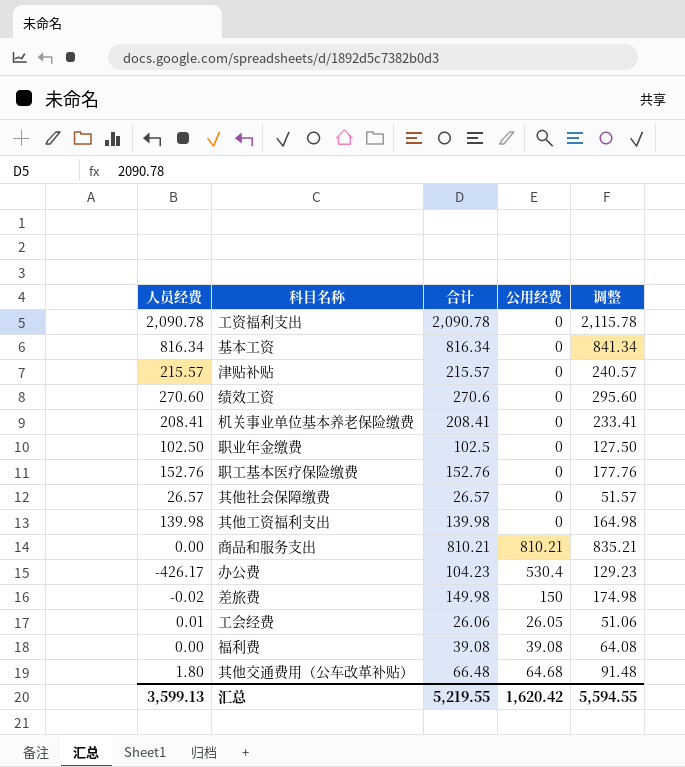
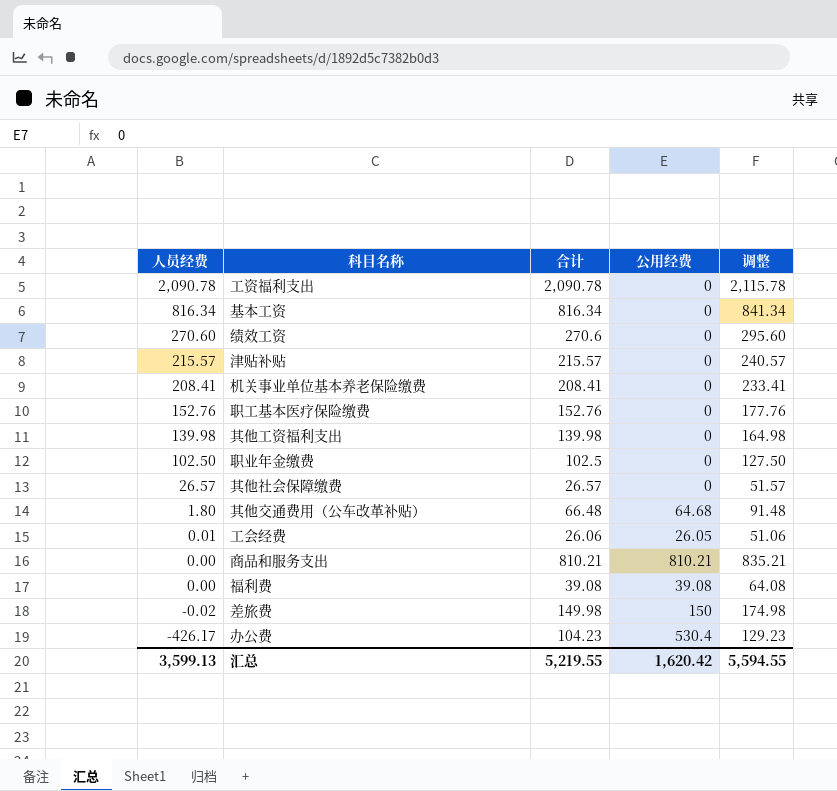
row order: none -> 人员经费 descending

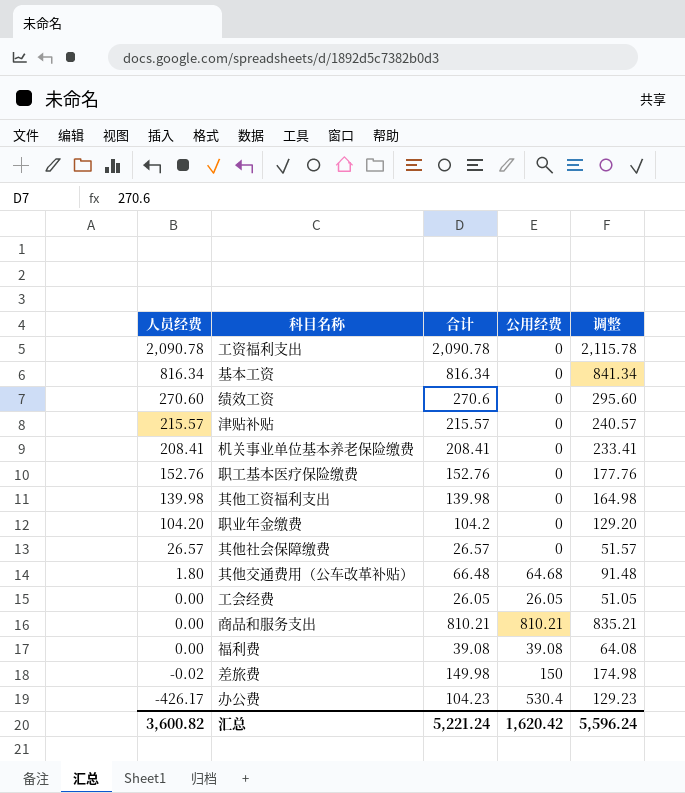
职业年金缴费 | 人员经费: 102.50 -> 104.20
职业年金缴费 | 合计: 102.5 -> 104.2
职业年金缴费 | 调整: 127.50 -> 129.20
工会经费 | 人员经费: 0.01 -> 0.00
工会经费 | 合计: 26.06 -> 26.05
工会经费 | 调整: 51.06 -> 51.05
汇总 | 人员经费: 3,599.13 -> 3,600.82
汇总 | 合计: 5,219.55 -> 5,221.24
汇总 | 调整: 5,594.55 -> 5,596.24

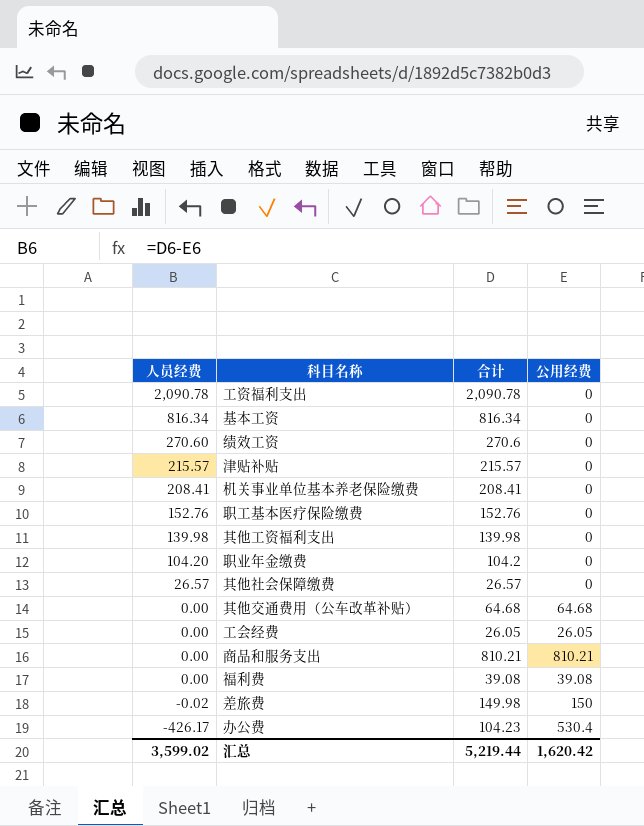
column 调整 | formula: [合计] + 25 -> none
其他交通费用（公车改革补贴） | 人员经费: 1.80 -> 0.00
其他交通费用（公车改革补贴） | 合计: 66.48 -> 64.68
汇总 | 人员经费: 3,600.82 -> 3,599.02
汇总 | 合计: 5,221.24 -> 5,219.44

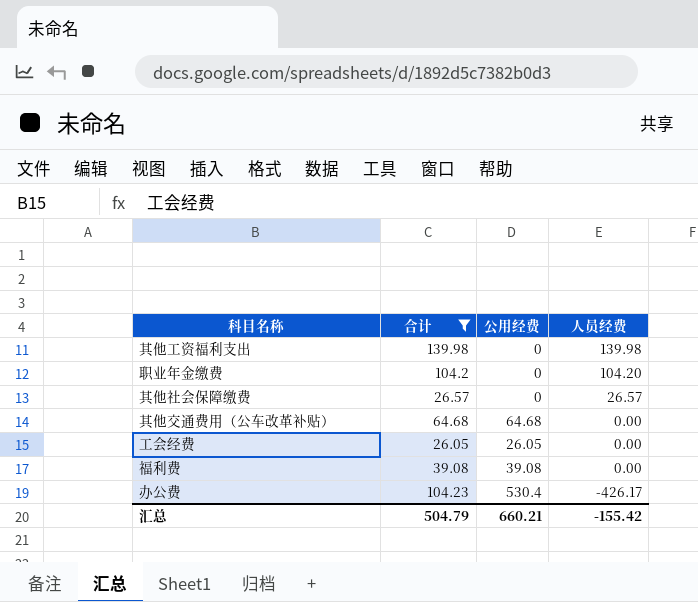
filter: none -> 合计 <= 139.98
column 人员经费 | position: 1 -> 4
汇总 | 合计: 5,219.44 -> 504.79
汇总 | 公用经费: 1,620.42 -> 660.21
汇总 | 人员经费: 3,599.02 -> -155.42

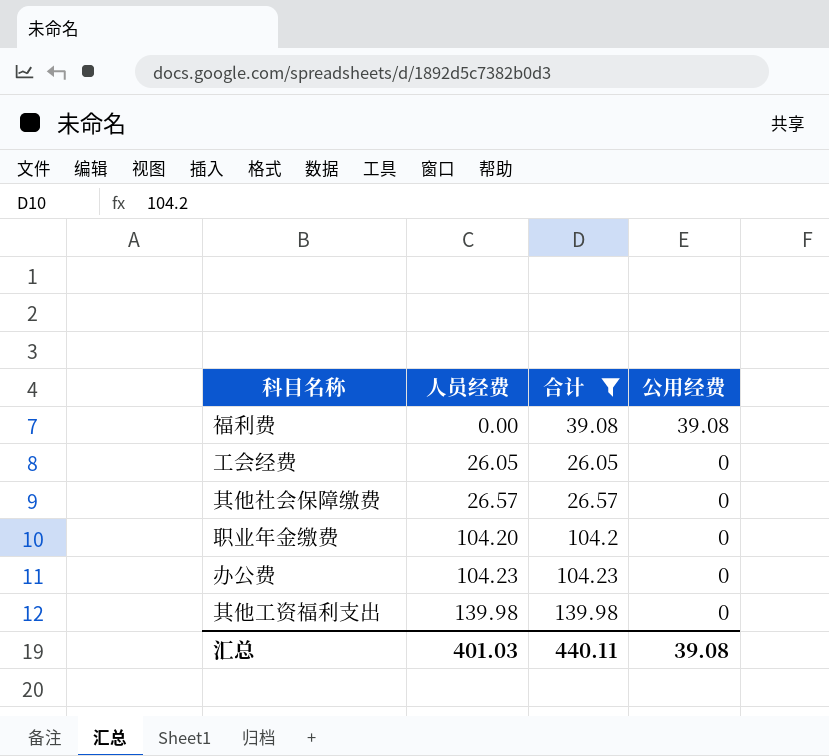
row order: 人员经费 descending -> 人员经费 ascending
column 人员经费 | position: 4 -> 2
row 其他交通费用（公车改革补贴）: 64.68 | 64.68 | 0.00 -> none
工会经费 | 人员经费: 0.00 -> 26.05
工会经费 | 公用经费: 26.05 -> 0
办公费 | 人员经费: -426.17 -> 104.23
办公费 | 公用经费: 530.4 -> 0
汇总 | 人员经费: -155.42 -> 401.03
汇总 | 合计: 504.79 -> 440.11
汇总 | 公用经费: 660.21 -> 39.08

